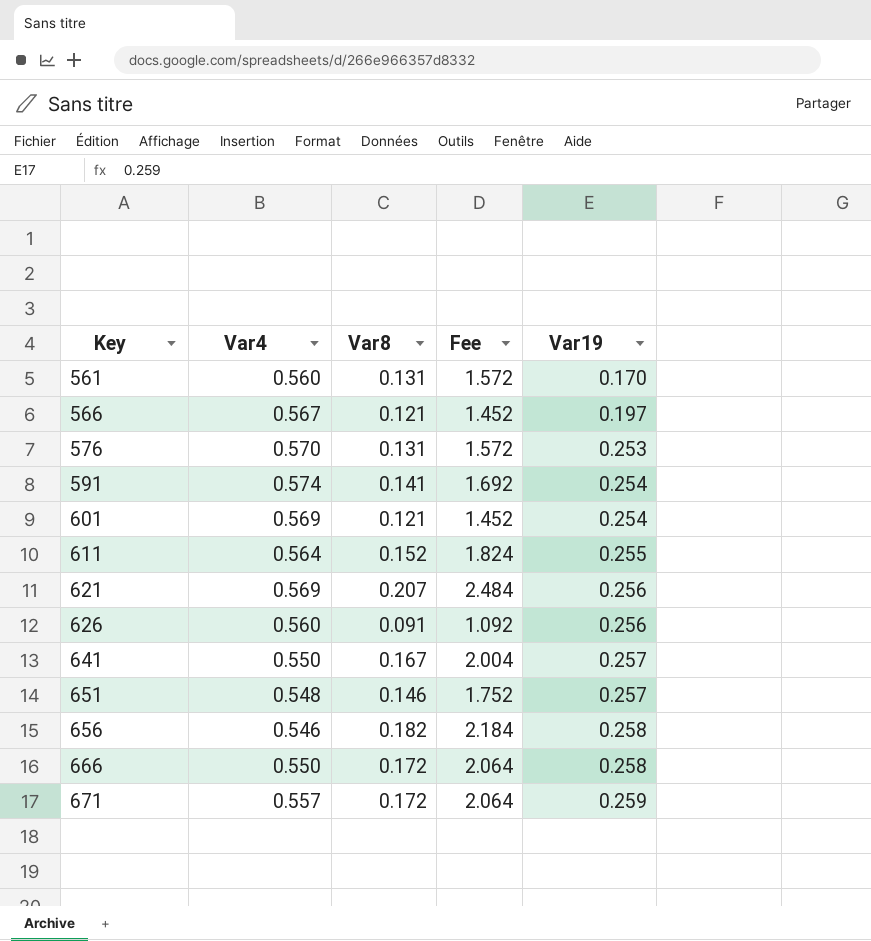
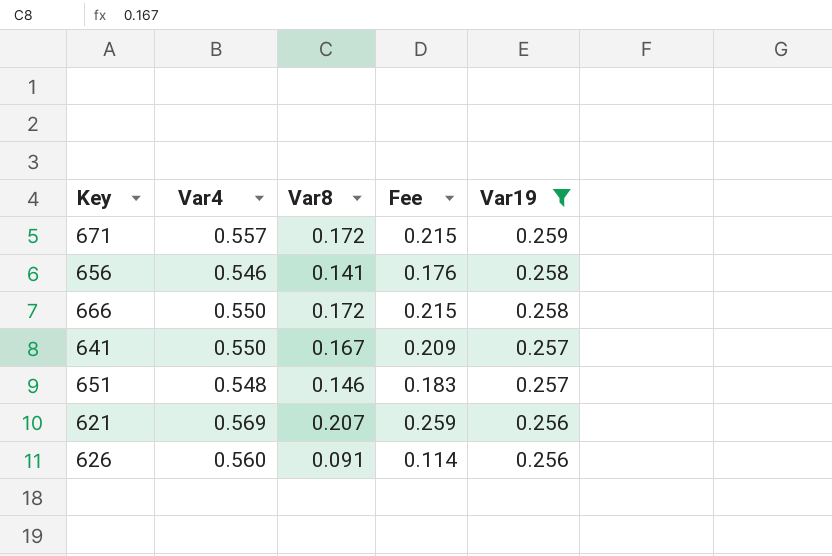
filter: none -> Var19 >= 0.256
row order: Key ascending -> Var19 descending
column Fee | formula: [Var8] * 12 -> [Var8] * 1.25
656 | Var8: 0.182 -> 0.141

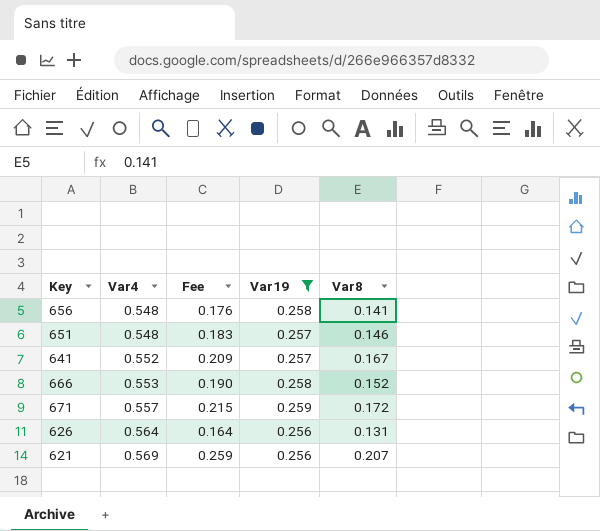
row order: Var19 descending -> Var4 ascending
column Var8 | position: 3 -> 5
656 | Var4: 0.546 -> 0.548
641 | Var4: 0.550 -> 0.552
666 | Var4: 0.550 -> 0.553
666 | Fee: 0.215 -> 0.190
666 | Var8: 0.172 -> 0.152
626 | Var4: 0.560 -> 0.564
626 | Fee: 0.114 -> 0.164
626 | Var8: 0.091 -> 0.131

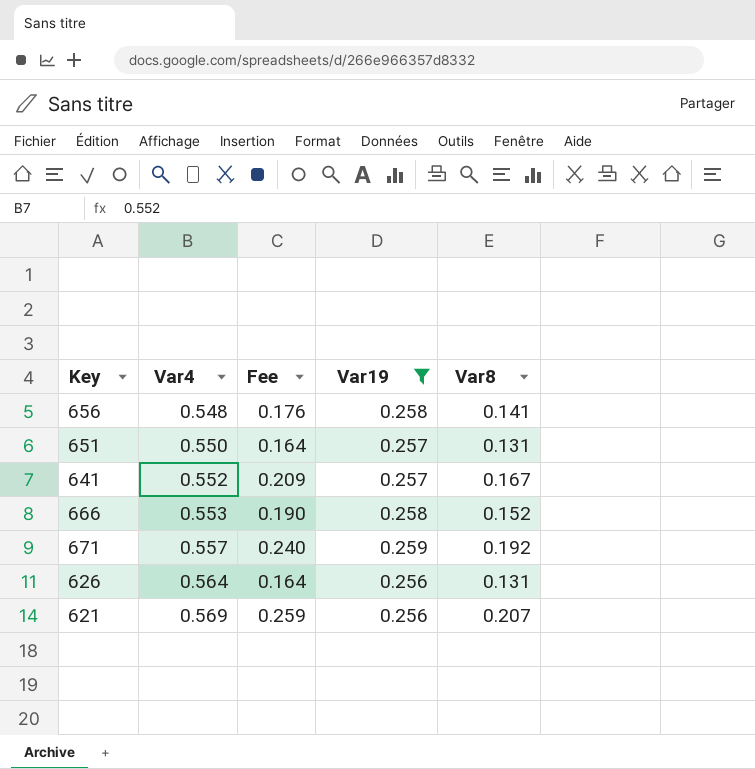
651 | Var4: 0.548 -> 0.550
651 | Fee: 0.183 -> 0.164
651 | Var8: 0.146 -> 0.131
671 | Fee: 0.215 -> 0.240
671 | Var8: 0.172 -> 0.192

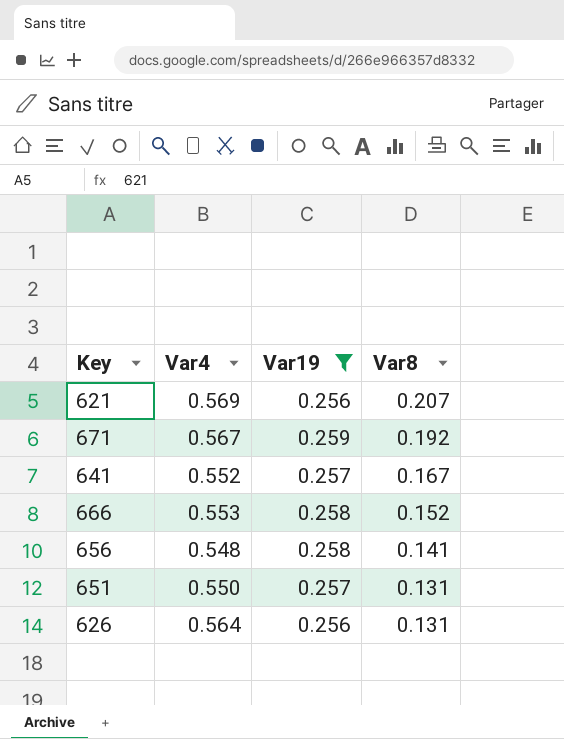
row order: Var4 ascending -> Var8 descending
column Fee | formula: [Var8] * 1.25 -> none
671 | Var4: 0.557 -> 0.567

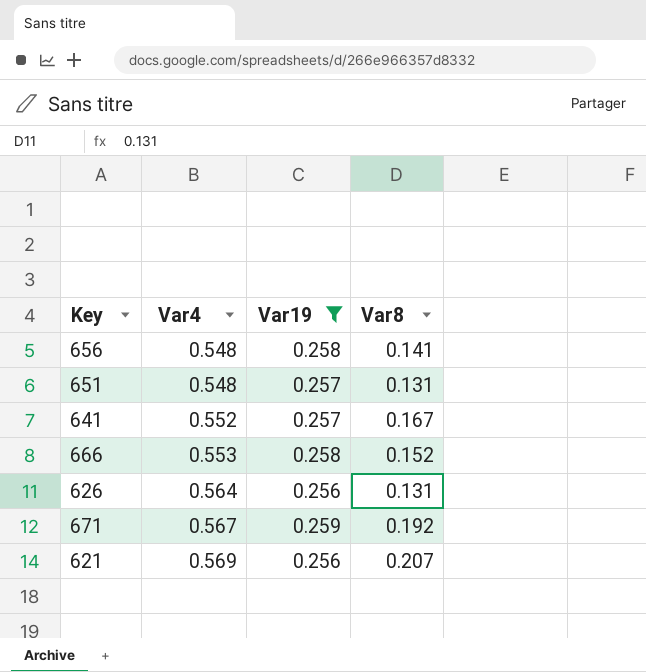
row order: Var8 descending -> Var4 ascending
651 | Var4: 0.550 -> 0.548

